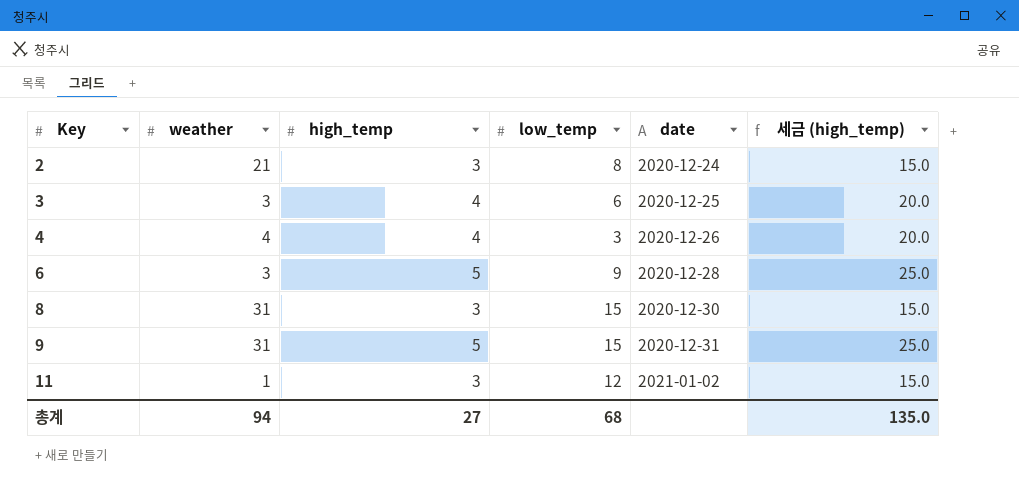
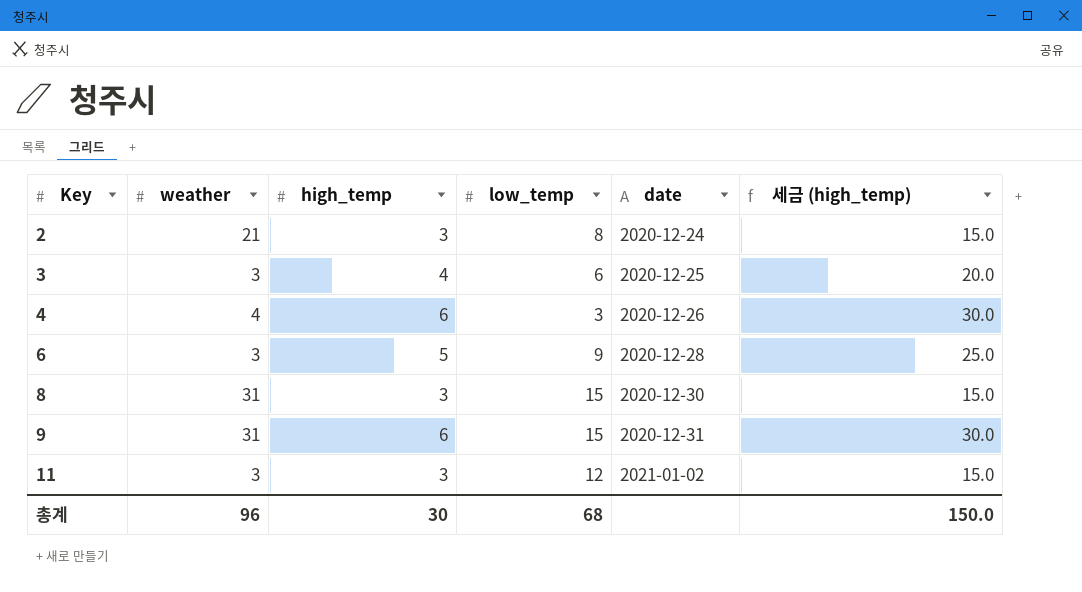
4 | high_temp: 4 -> 6
4 | 세금 (high_temp): 20.0 -> 30.0
9 | high_temp: 5 -> 6
9 | 세금 (high_temp): 25.0 -> 30.0
11 | weather: 1 -> 3
총계 | weather: 94 -> 96
총계 | high_temp: 27 -> 30
총계 | 세금 (high_temp): 135.0 -> 150.0

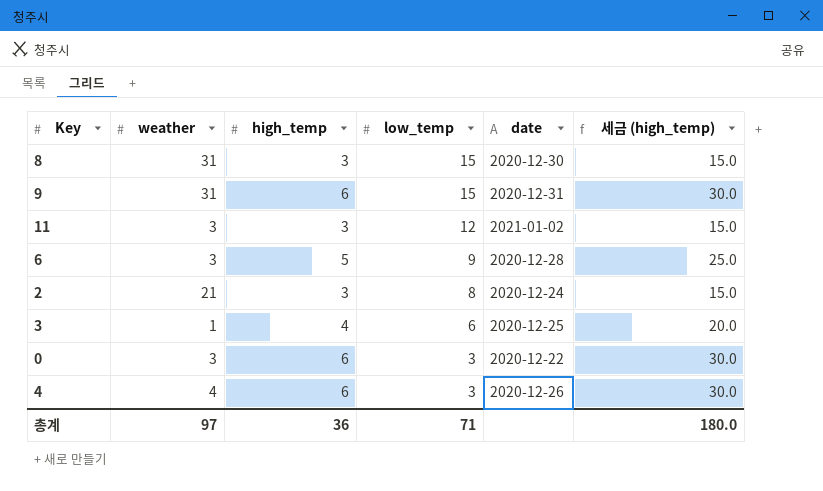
row order: Key ascending -> low_temp descending
3 | weather: 3 -> 1
row 0: none -> 3 | 6 | 3 | 2020-12-22 | 30.0
총계 | weather: 96 -> 97
총계 | high_temp: 30 -> 36
총계 | low_temp: 68 -> 71
총계 | 세금 (high_temp): 150.0 -> 180.0

